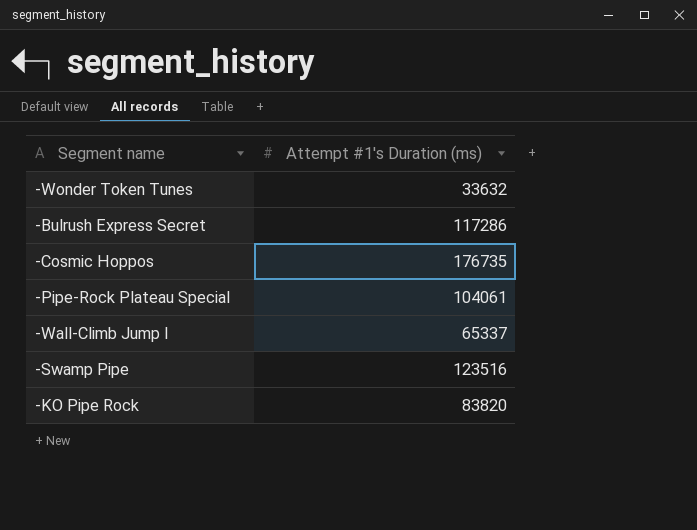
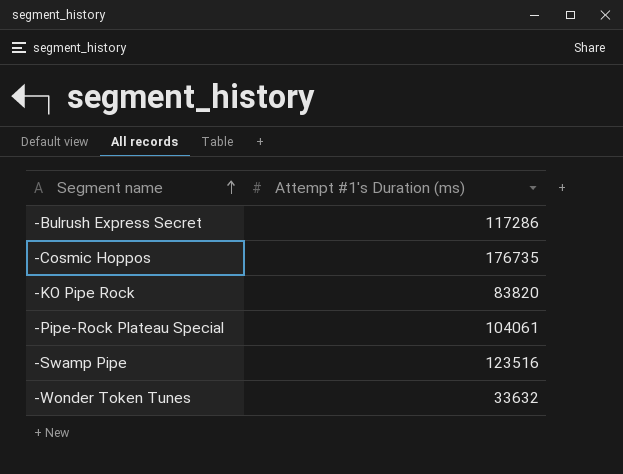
row order: none -> Segment name ascending
row -Wall-Climb Jump I: 65337 -> none

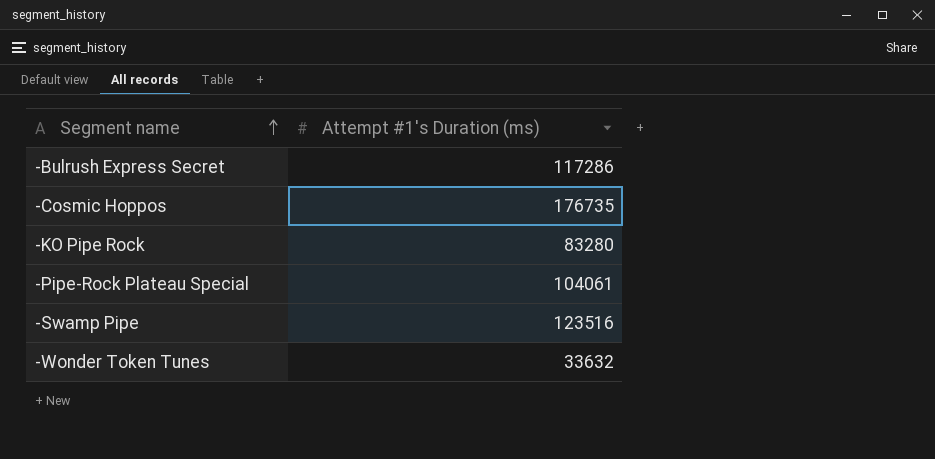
-KO Pipe Rock | Attempt #1's Duration (ms): 83820 -> 83280

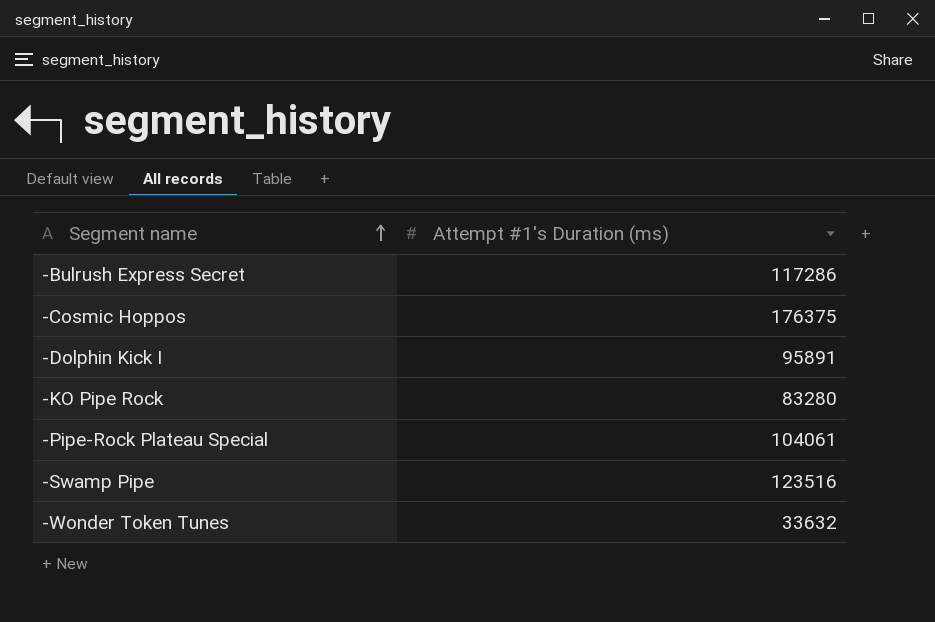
-Cosmic Hoppos | Attempt #1's Duration (ms): 176735 -> 176375
row -Dolphin Kick I: none -> 95891

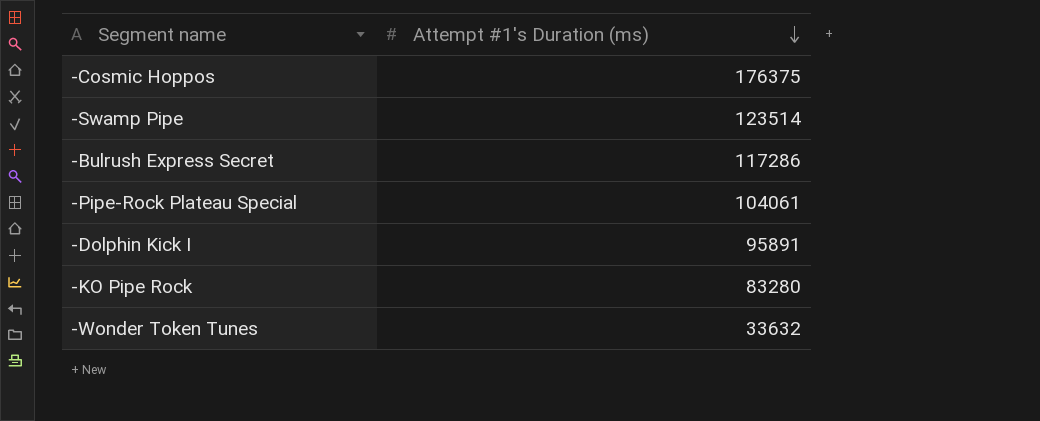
row order: Segment name ascending -> Attempt #1's Duration (ms) descending
-Swamp Pipe | Attempt #1's Duration (ms): 123516 -> 123514

